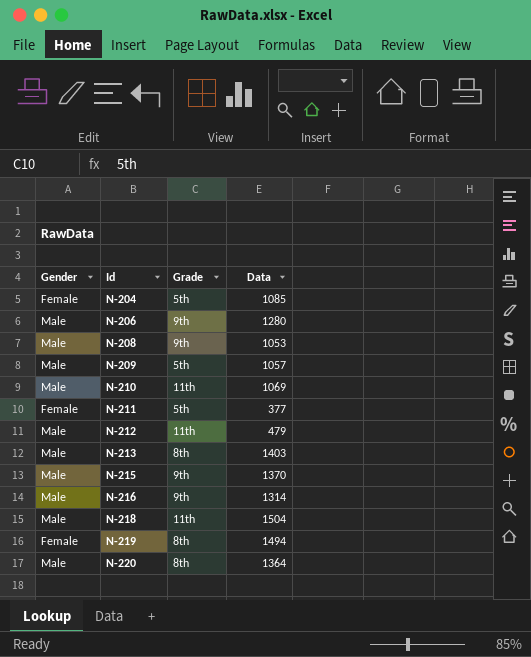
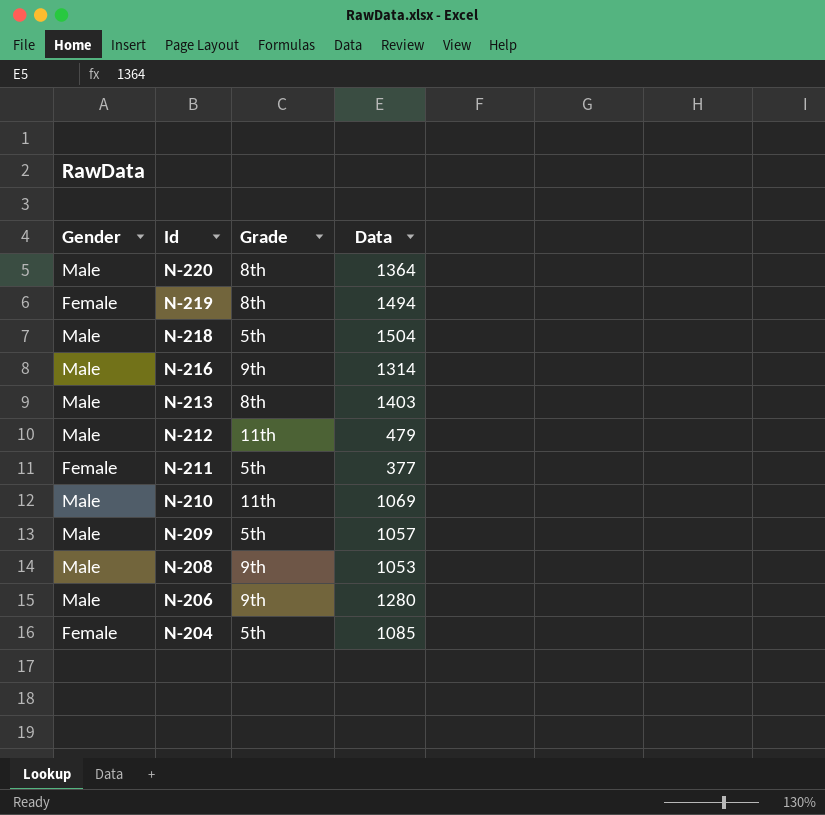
row order: Id ascending -> Id descending
row N-215: Male | 9th | 1370 -> none
N-218 | Grade: 11th -> 5th

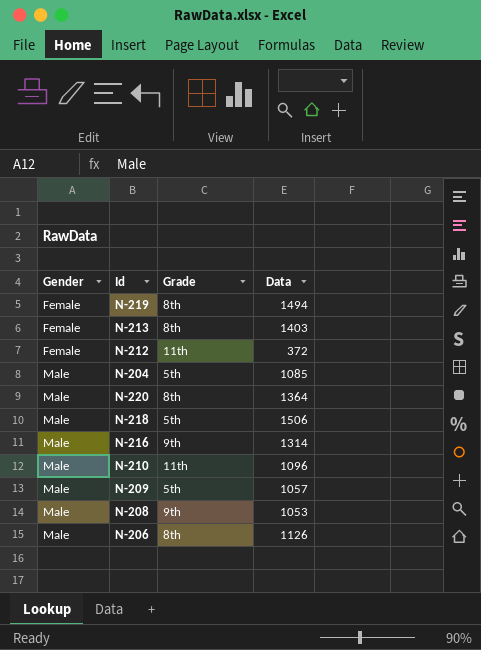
row order: Id descending -> Gender ascending
row N-211: Female | 5th | 377 -> none
N-213 | Gender: Male -> Female
N-212 | Gender: Male -> Female
N-212 | Data: 479 -> 372
N-204 | Gender: Female -> Male
N-218 | Data: 1504 -> 1506
N-210 | Data: 1069 -> 1096
N-206 | Grade: 9th -> 8th
N-206 | Data: 1280 -> 1126

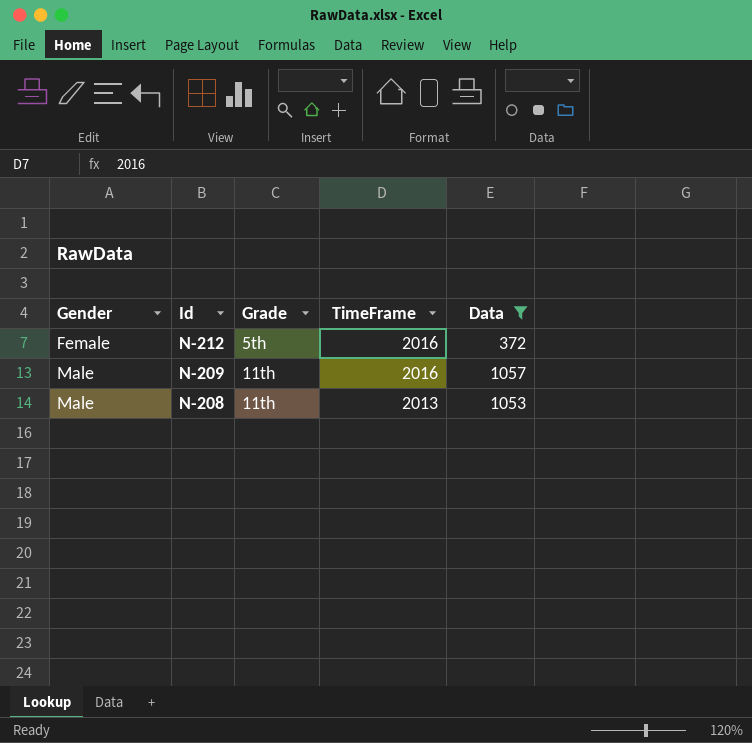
filter: none -> Data <= 1057
column TimeFrame | position: none -> 4
N-212 | Grade: 11th -> 5th
N-209 | Grade: 5th -> 11th
N-208 | Grade: 9th -> 11th

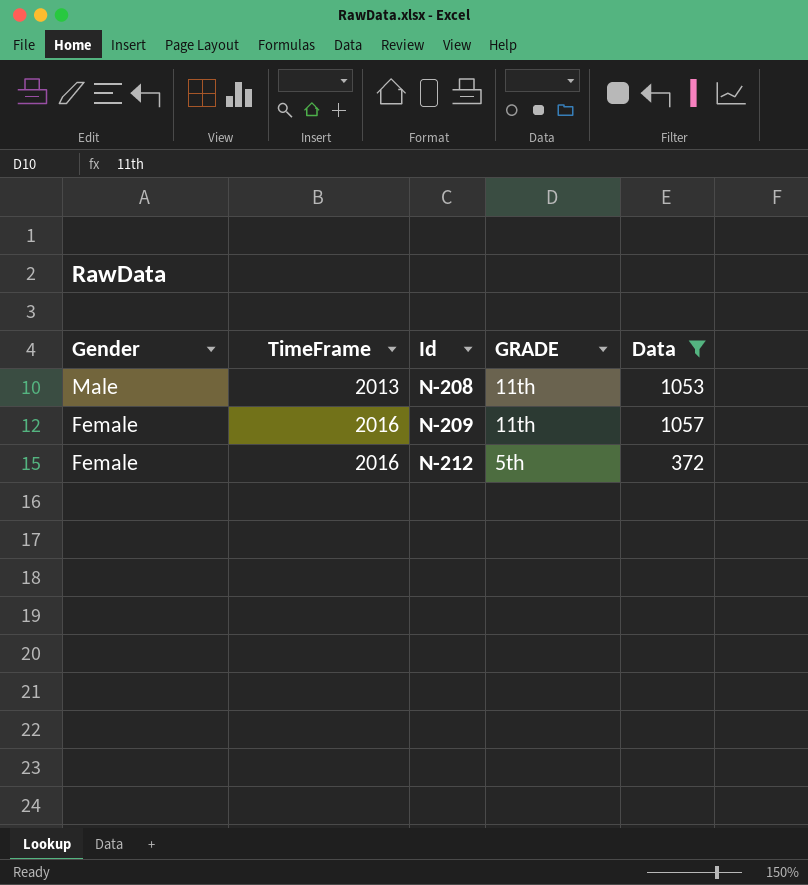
row order: Gender ascending -> Gender descending
column TimeFrame | position: 4 -> 2
column name: Grade -> GRADE
N-209 | Gender: Male -> Female

